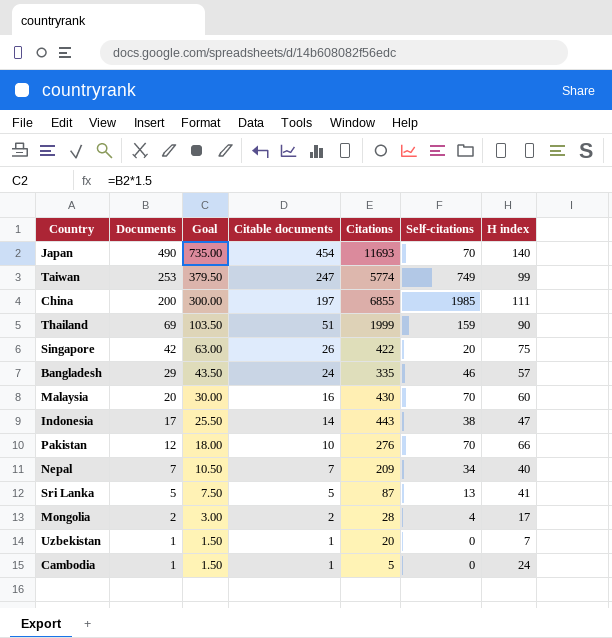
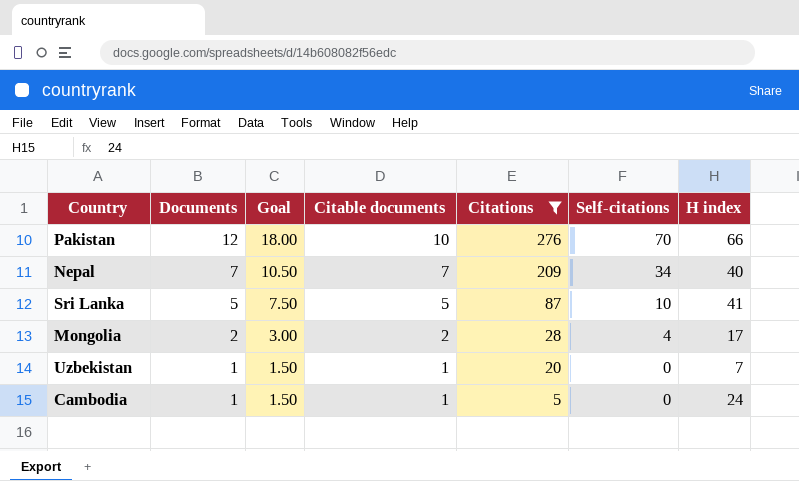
filter: none -> Citations <= 276
Sri Lanka | Self-citations: 13 -> 10

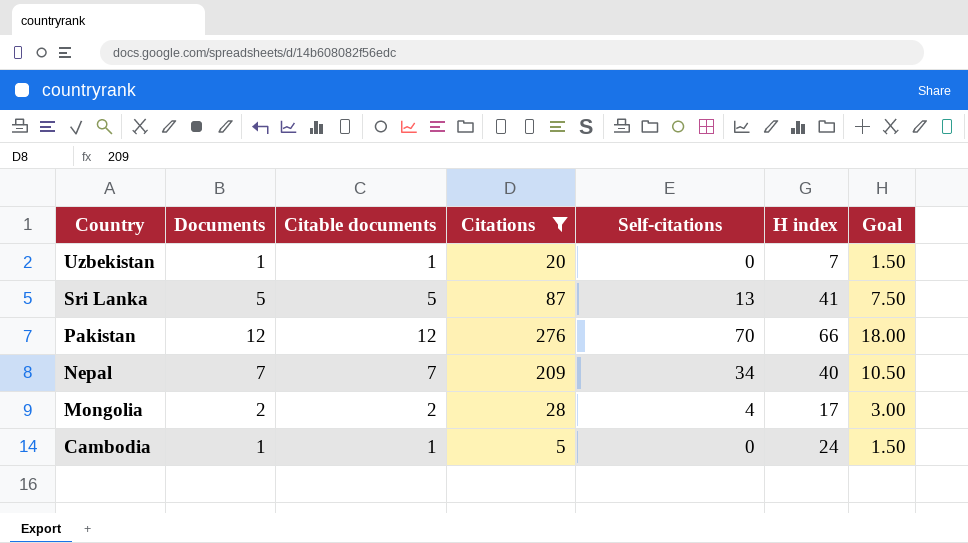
row order: Documents descending -> Country descending
column Goal | position: 3 -> 7
Sri Lanka | Self-citations: 10 -> 13
Pakistan | Citable documents: 10 -> 12

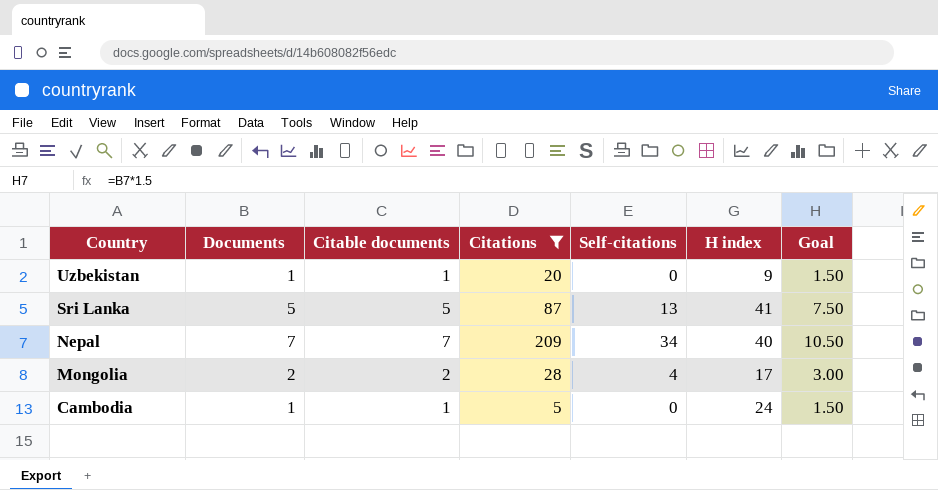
row Pakistan: 12 | 12 | 276 | 70 | 66 | 18.00 -> none
Uzbekistan | H index: 7 -> 9

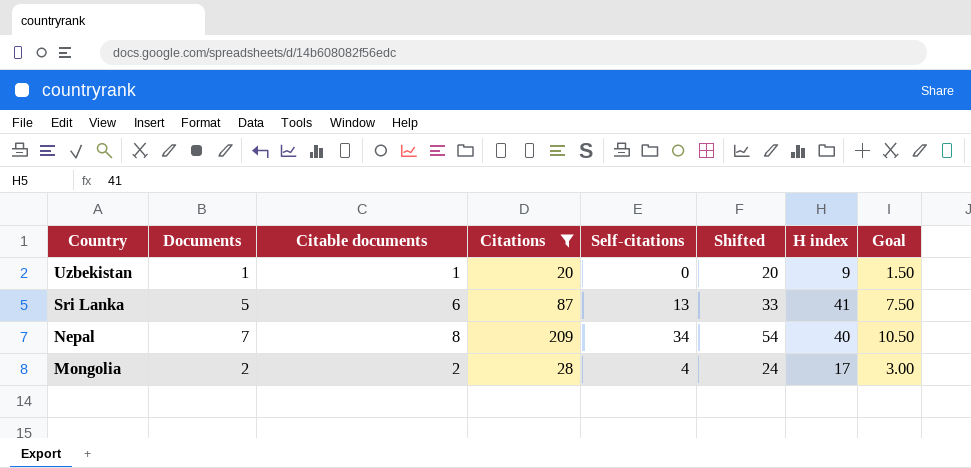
column Shifted | formula: none -> [Self-citations] + 20
row Cambodia: 1 | 1 | 5 | 0 | 24 | 1.50 -> none
Sri Lanka | Citable documents: 5 -> 6
Nepal | Citable documents: 7 -> 8

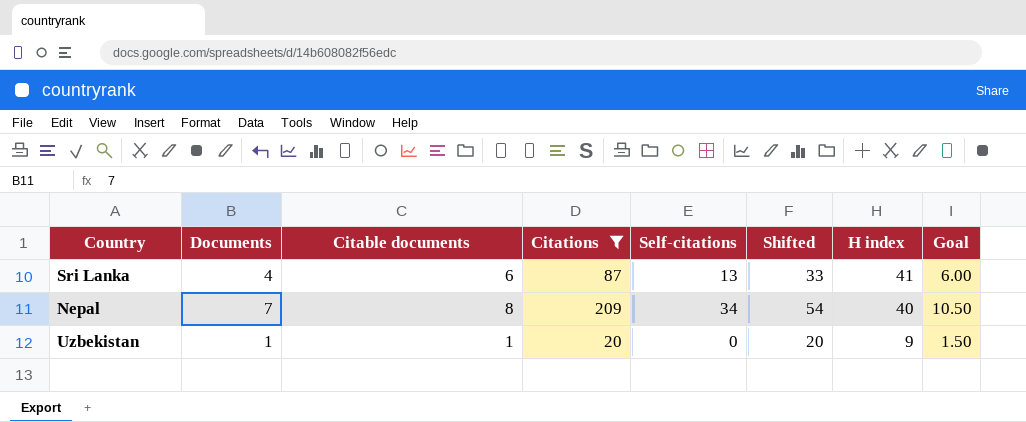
row order: Country descending -> H index descending
row Mongolia: 2 | 2 | 28 | 4 | 24 | 17 | 3.00 -> none
Sri Lanka | Documents: 5 -> 4
Sri Lanka | Goal: 7.50 -> 6.00

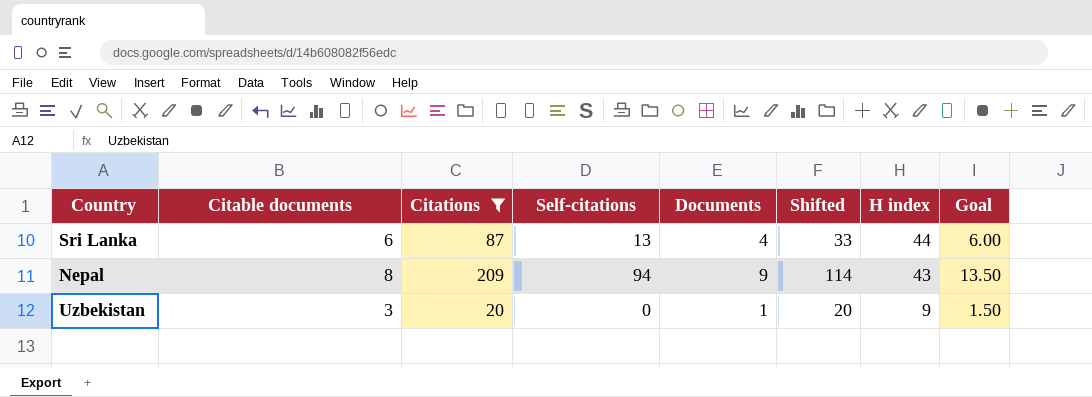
column Documents | position: 2 -> 5
Sri Lanka | H index: 41 -> 44
Nepal | Self-citations: 34 -> 94
Nepal | Documents: 7 -> 9
Nepal | Shifted: 54 -> 114
Nepal | H index: 40 -> 43
Nepal | Goal: 10.50 -> 13.50
Uzbekistan | Citable documents: 1 -> 3

